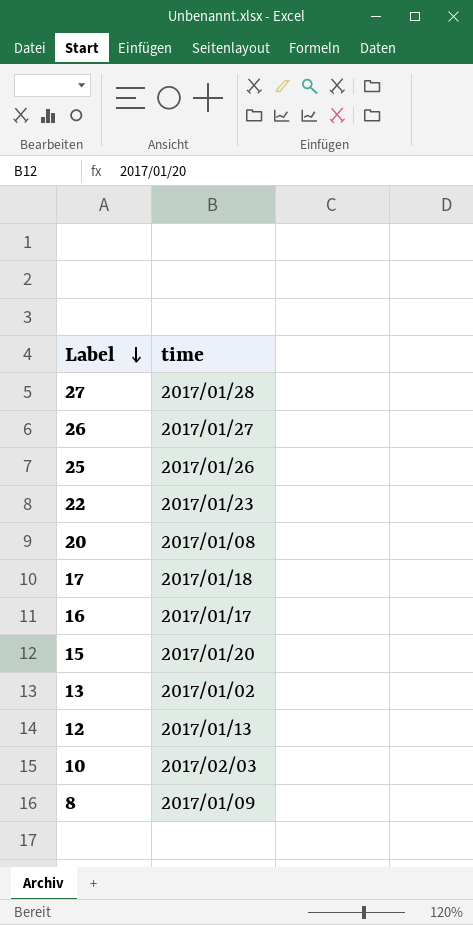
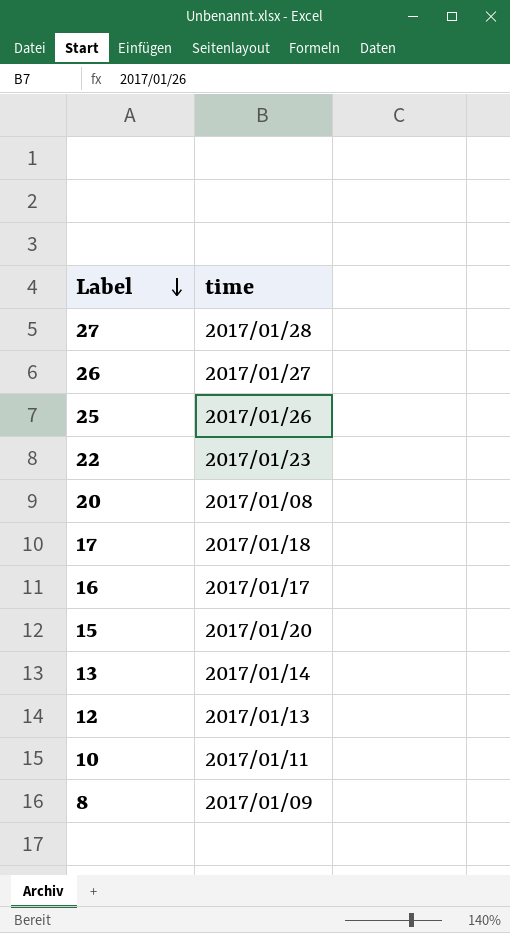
13 | time: 2017/01/02 -> 2017/01/14
10 | time: 2017/02/03 -> 2017/01/11

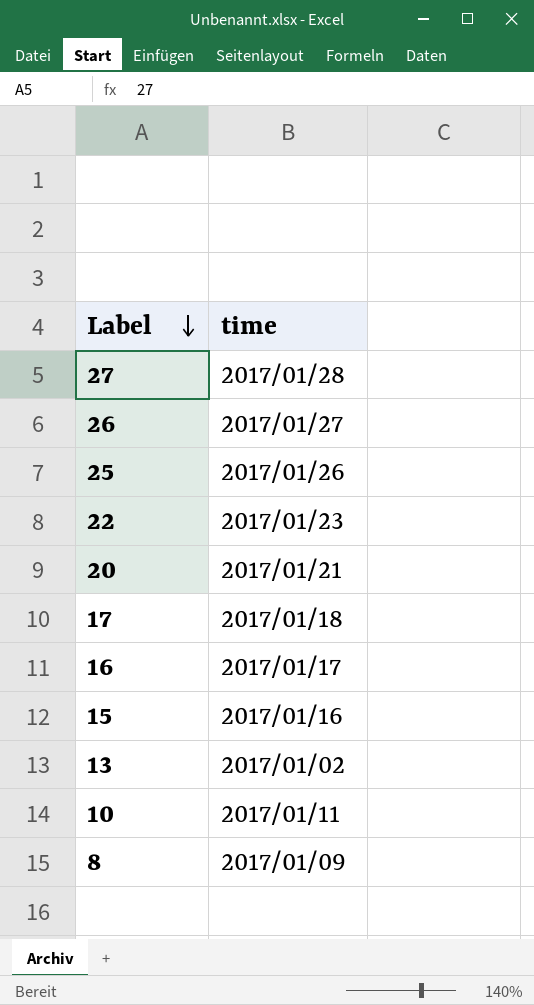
row 12: 2017/01/13 -> none
20 | time: 2017/01/08 -> 2017/01/21
15 | time: 2017/01/20 -> 2017/01/16
13 | time: 2017/01/14 -> 2017/01/02

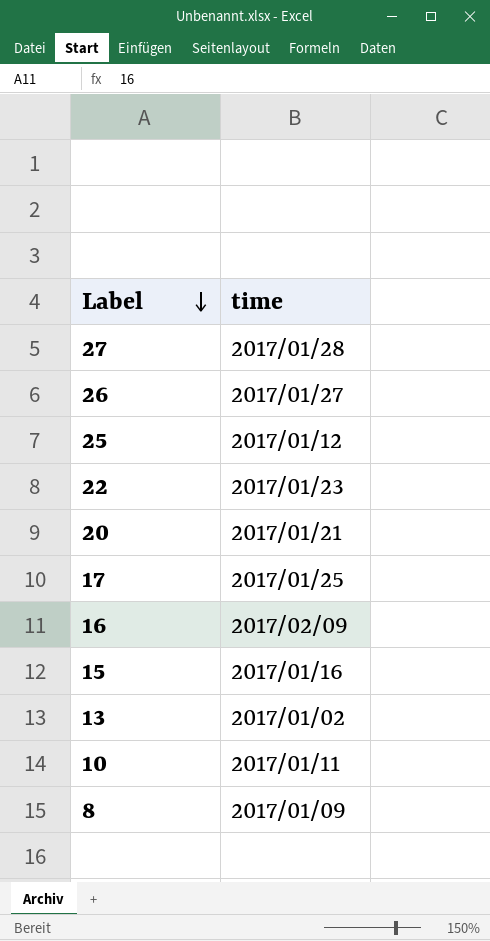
25 | time: 2017/01/26 -> 2017/01/12
17 | time: 2017/01/18 -> 2017/01/25
16 | time: 2017/01/17 -> 2017/02/09

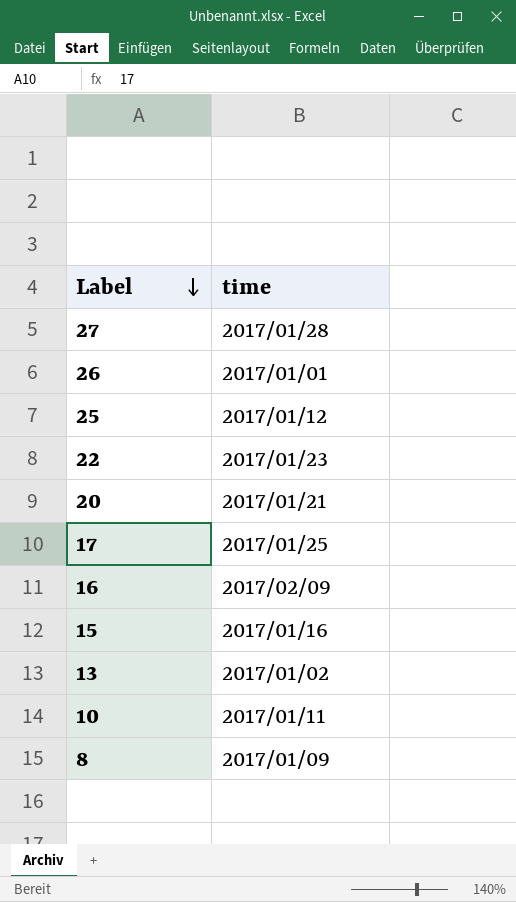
26 | time: 2017/01/27 -> 2017/01/01

